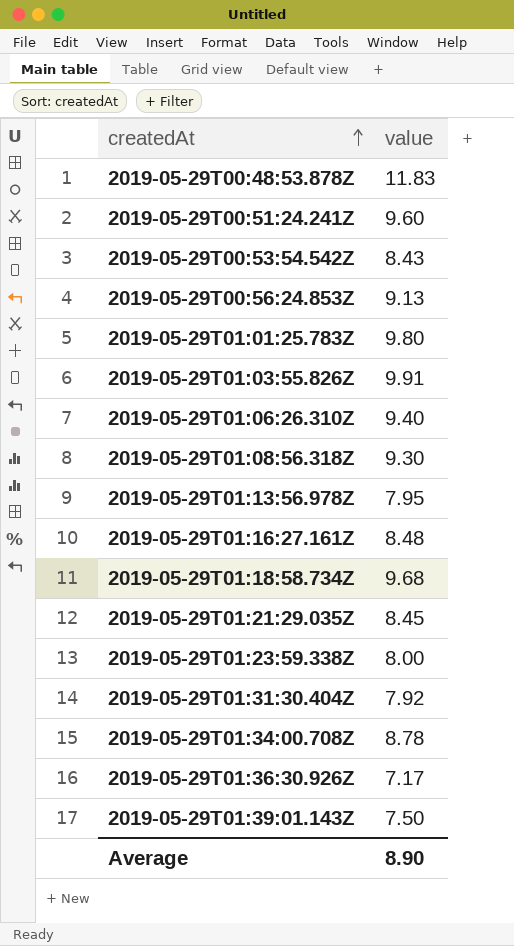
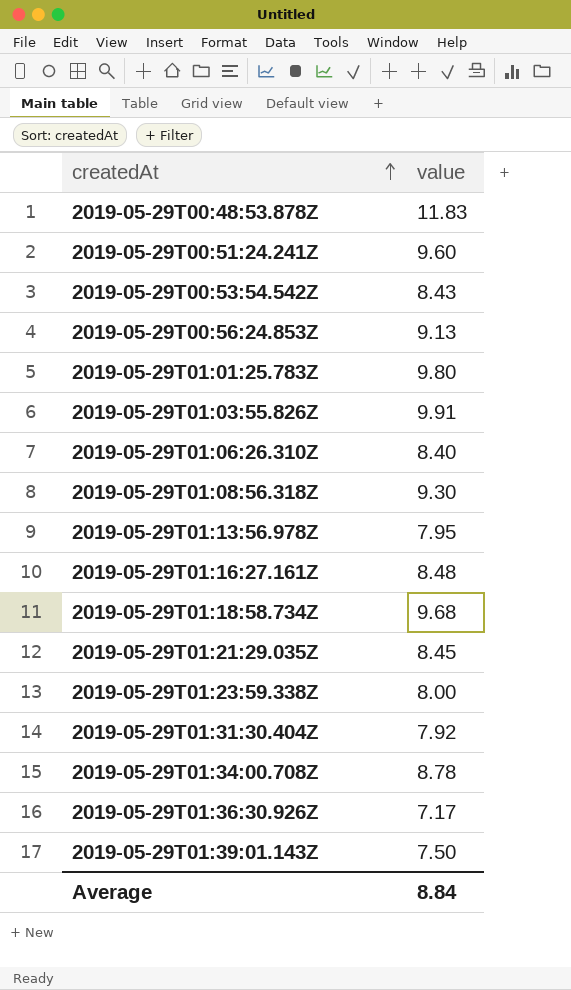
2019-05-29T01:06:26.310Z | value: 9.40 -> 8.40
Average | value: 8.90 -> 8.84

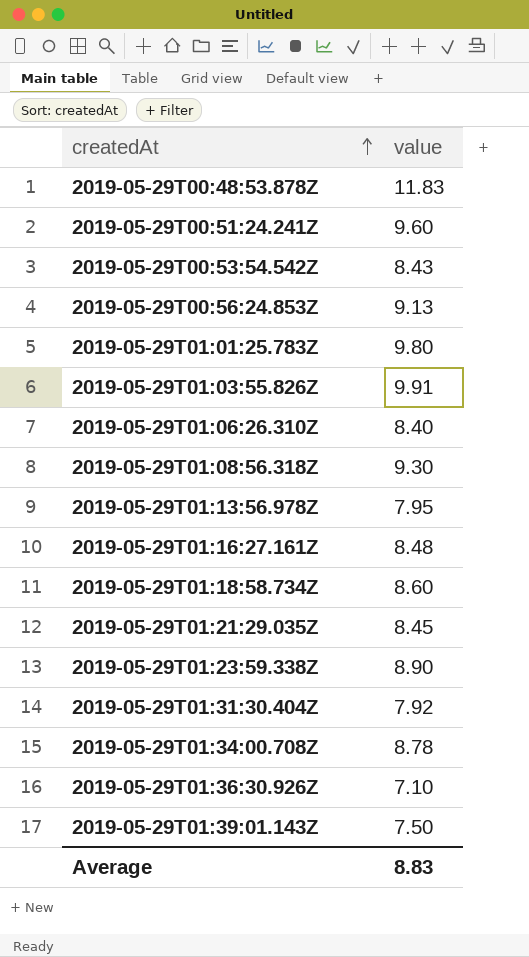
2019-05-29T01:18:58.734Z | value: 9.68 -> 8.60
2019-05-29T01:23:59.338Z | value: 8.00 -> 8.90
2019-05-29T01:36:30.926Z | value: 7.17 -> 7.10
Average | value: 8.84 -> 8.83

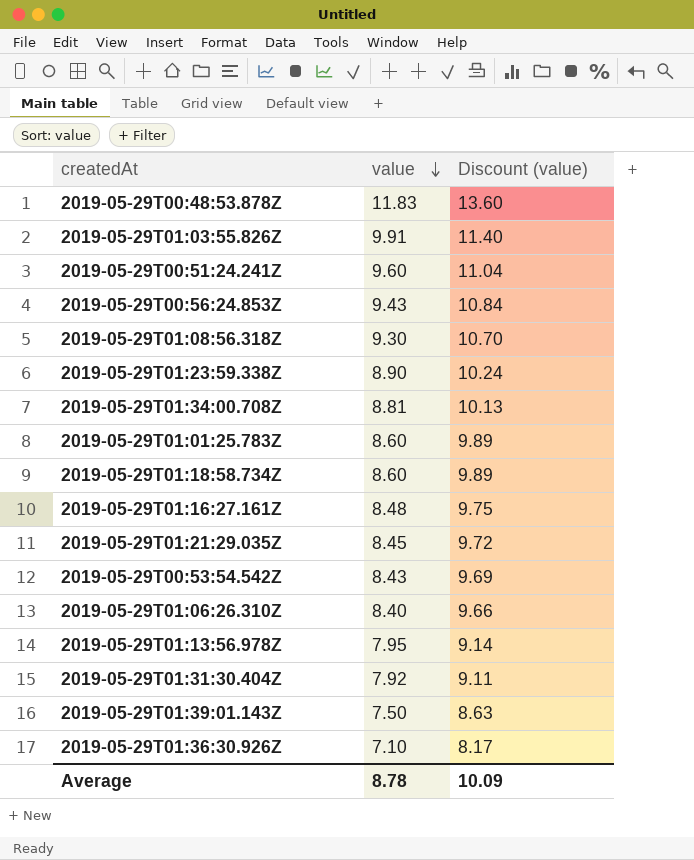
row order: createdAt ascending -> value descending
column Discount (value) | formula: none -> [value] * 1.15
2019-05-29T00:56:24.853Z | value: 9.13 -> 9.43
2019-05-29T01:34:00.708Z | value: 8.78 -> 8.81
2019-05-29T01:01:25.783Z | value: 9.80 -> 8.60
Average | value: 8.83 -> 8.78

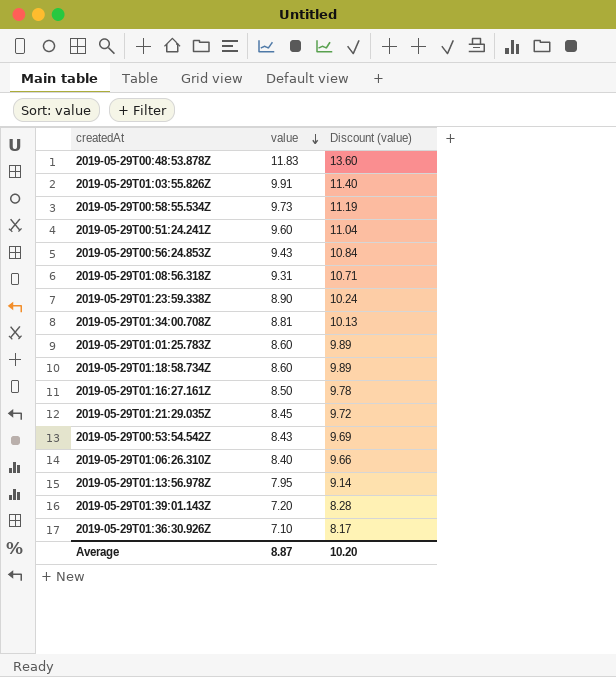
row 2019-05-29T01:31:30.404Z: 7.92 | 9.11 -> none
row 2019-05-29T00:58:55.534Z: none -> 9.73 | 11.19
2019-05-29T01:08:56.318Z | value: 9.30 -> 9.31
2019-05-29T01:08:56.318Z | Discount (value): 10.70 -> 10.71
2019-05-29T01:16:27.161Z | value: 8.48 -> 8.50
2019-05-29T01:16:27.161Z | Discount (value): 9.75 -> 9.78
2019-05-29T01:39:01.143Z | value: 7.50 -> 7.20
2019-05-29T01:39:01.143Z | Discount (value): 8.63 -> 8.28
Average | value: 8.78 -> 8.87
Average | Discount (value): 10.09 -> 10.20

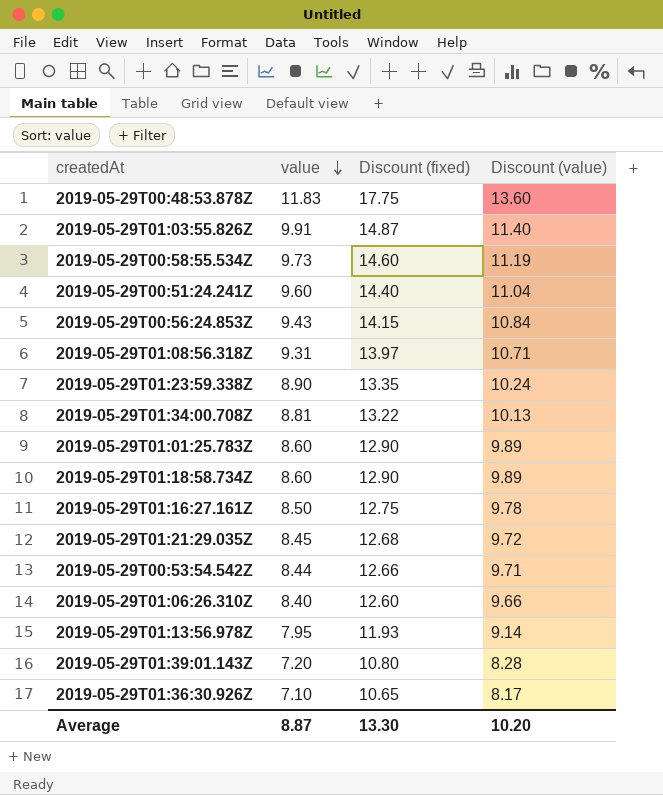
column Discount (fixed) | formula: none -> [value] * 1.5
2019-05-29T00:53:54.542Z | value: 8.43 -> 8.44
2019-05-29T00:53:54.542Z | Discount (value): 9.69 -> 9.71

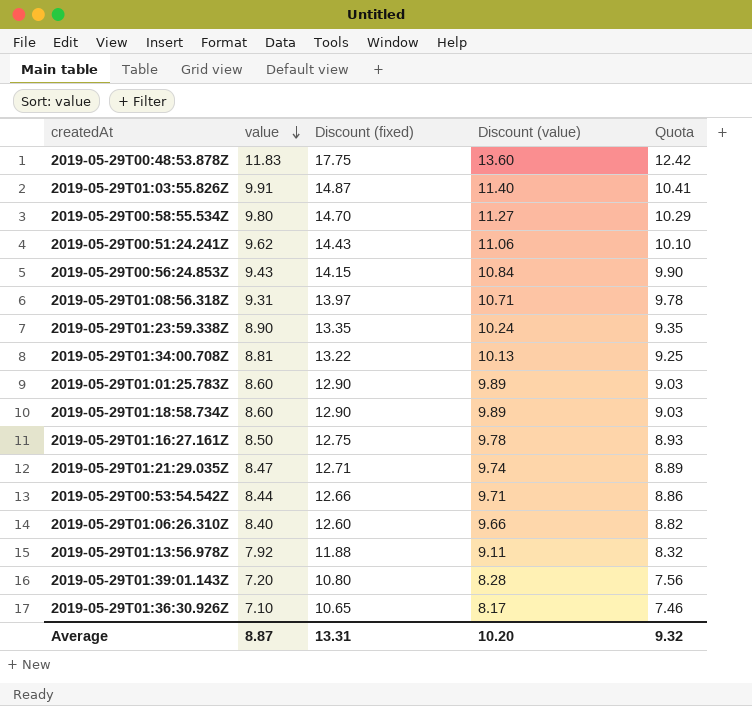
column Quota | formula: none -> [value] * 1.05
2019-05-29T00:58:55.534Z | value: 9.73 -> 9.80
2019-05-29T00:58:55.534Z | Discount (fixed): 14.60 -> 14.70
2019-05-29T00:58:55.534Z | Discount (value): 11.19 -> 11.27
2019-05-29T00:51:24.241Z | value: 9.60 -> 9.62
2019-05-29T00:51:24.241Z | Discount (fixed): 14.40 -> 14.43
2019-05-29T00:51:24.241Z | Discount (value): 11.04 -> 11.06
2019-05-29T01:21:29.035Z | value: 8.45 -> 8.47
2019-05-29T01:21:29.035Z | Discount (fixed): 12.68 -> 12.71
2019-05-29T01:21:29.035Z | Discount (value): 9.72 -> 9.74
2019-05-29T01:13:56.978Z | value: 7.95 -> 7.92
2019-05-29T01:13:56.978Z | Discount (fixed): 11.93 -> 11.88
2019-05-29T01:13:56.978Z | Discount (value): 9.14 -> 9.11
Average | Discount (fixed): 13.30 -> 13.31

